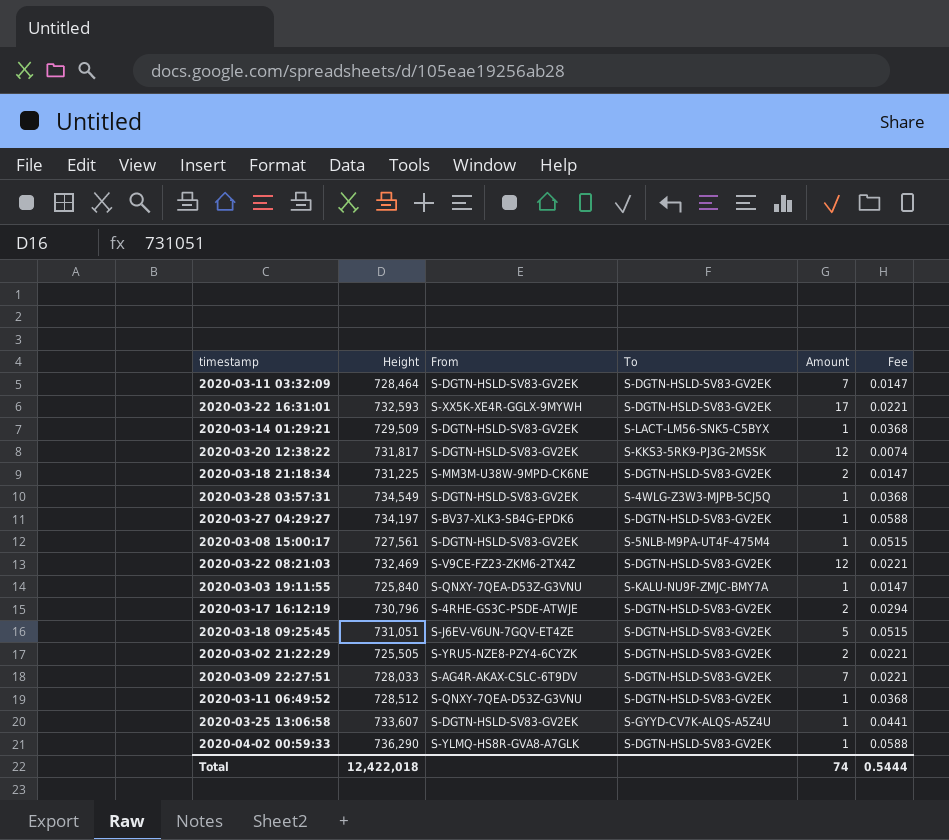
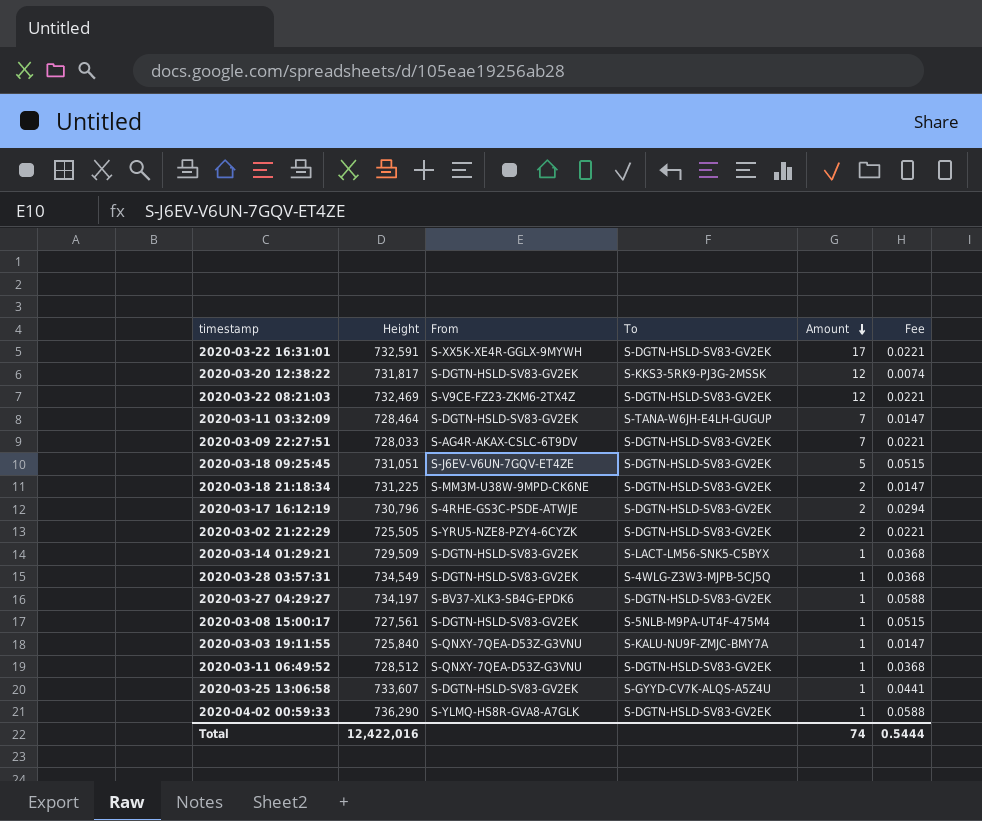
row order: none -> Amount descending
2020-03-22 16:31:01 | Height: 732,593 -> 732,591
2020-03-11 03:32:09 | To: S-DGTN-HSLD-SV83-GV2EK -> S-TANA-W6JH-E4LH-GUGUP
Total | Height: 12,422,018 -> 12,422,016

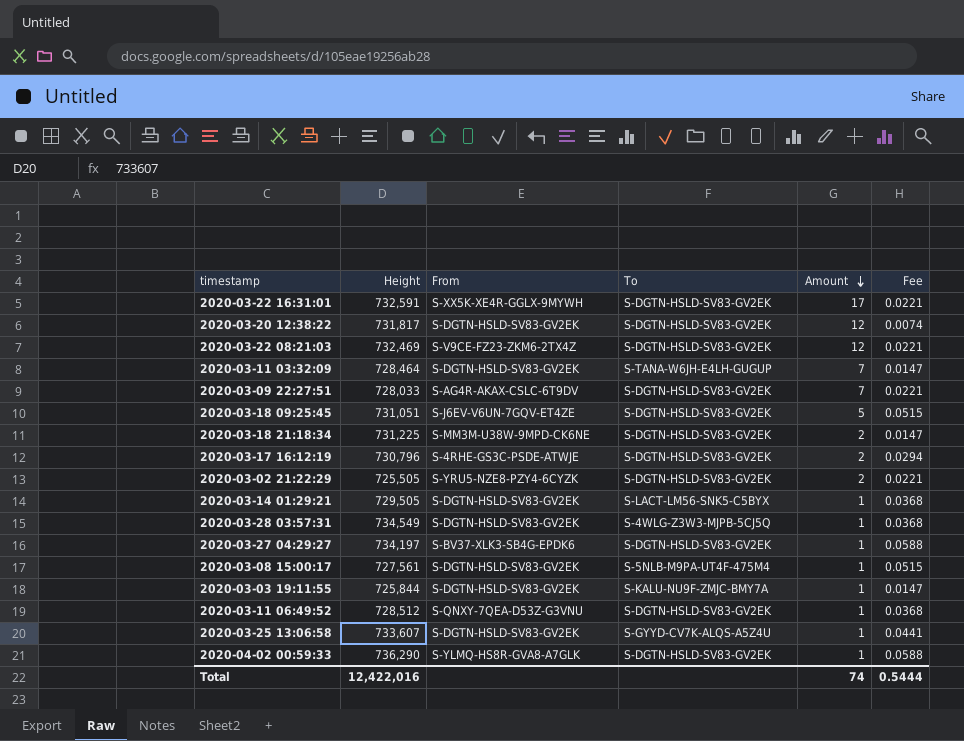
2020-03-20 12:38:22 | To: S-KKS3-5RK9-PJ3G-2MSSK -> S-DGTN-HSLD-SV83-GV2EK
2020-03-14 01:29:21 | Height: 729,509 -> 729,505
2020-03-03 19:11:55 | Height: 725,840 -> 725,844
2020-03-03 19:11:55 | From: S-QNXY-7QEA-D53Z-G3VNU -> S-DGTN-HSLD-SV83-GV2EK

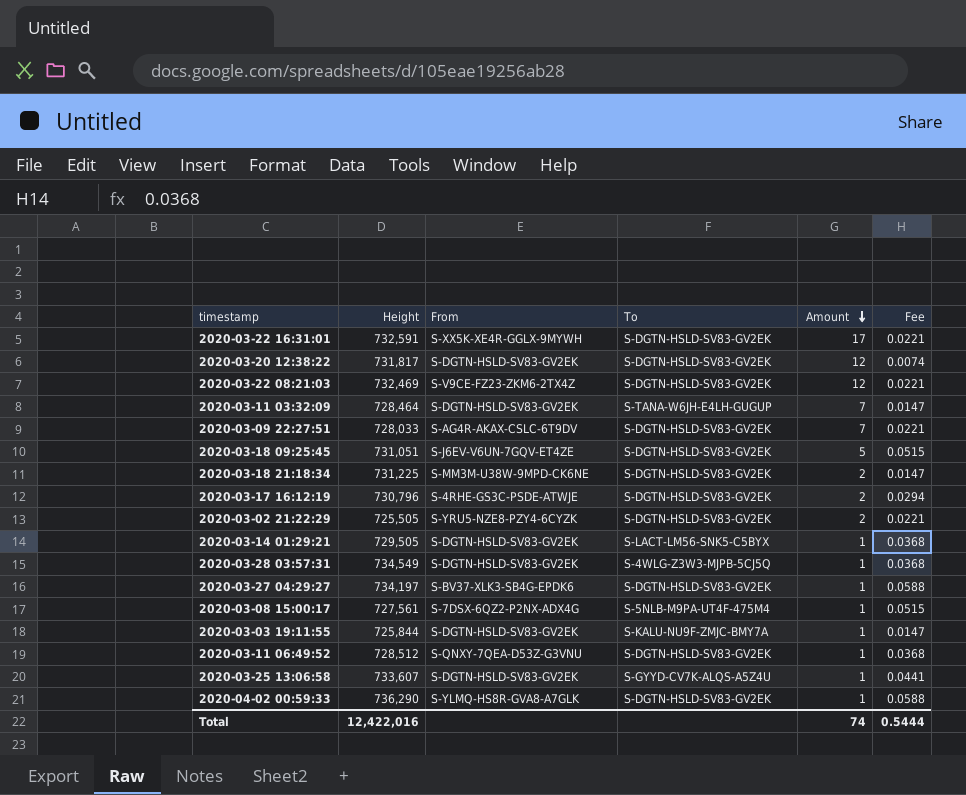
2020-03-08 15:00:17 | From: S-DGTN-HSLD-SV83-GV2EK -> S-7DSX-6QZ2-P2NX-ADX4G

